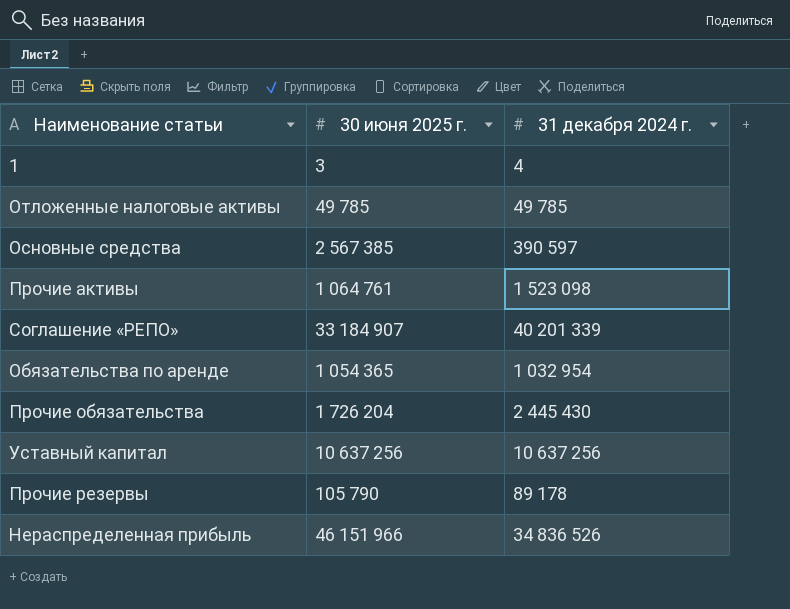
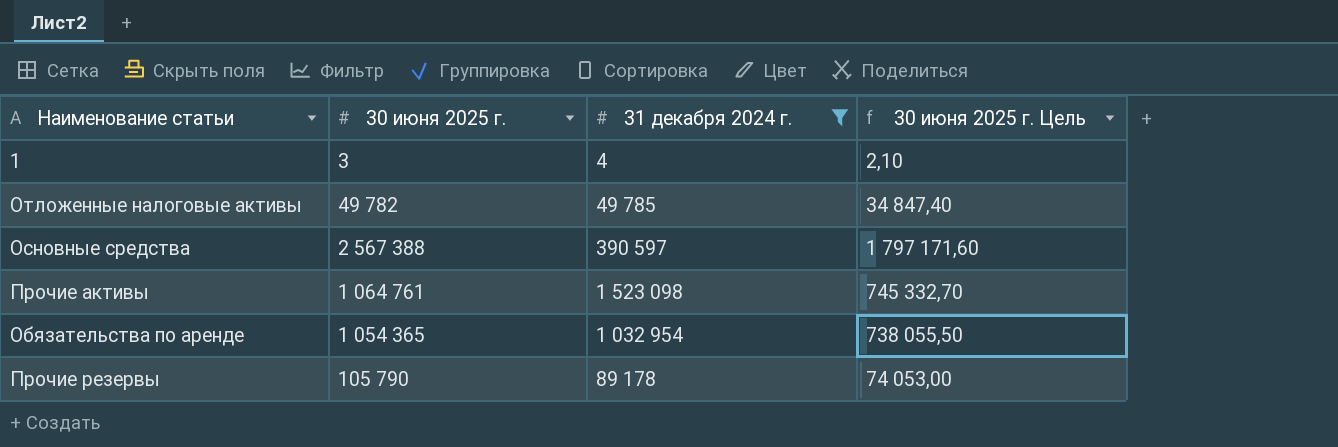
filter: none -> 31 декабря 2024 г. <= 1 523 098
column 30 июня 2025 г. Цель | formula: none -> [30 июня 2025 г.] * 0,7
Отложенные налоговые активы | 30 июня 2025 г.: 49 785 -> 49 782
Основные средства | 30 июня 2025 г.: 2 567 385 -> 2 567 388

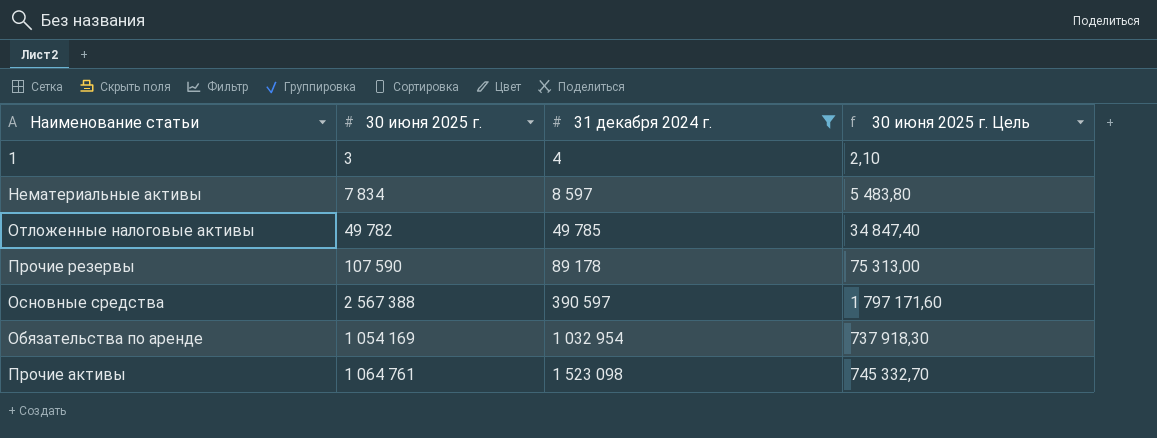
row order: none -> 31 декабря 2024 г. ascending
row Нематериальные активы: none -> 7 834 | 8 597 | 5 483,80
Прочие резервы | 30 июня 2025 г.: 105 790 -> 107 590
Прочие резервы | 30 июня 2025 г. Цель: 74 053,00 -> 75 313,00
Обязательства по аренде | 30 июня 2025 г.: 1 054 365 -> 1 054 169
Обязательства по аренде | 30 июня 2025 г. Цель: 738 055,50 -> 737 918,30

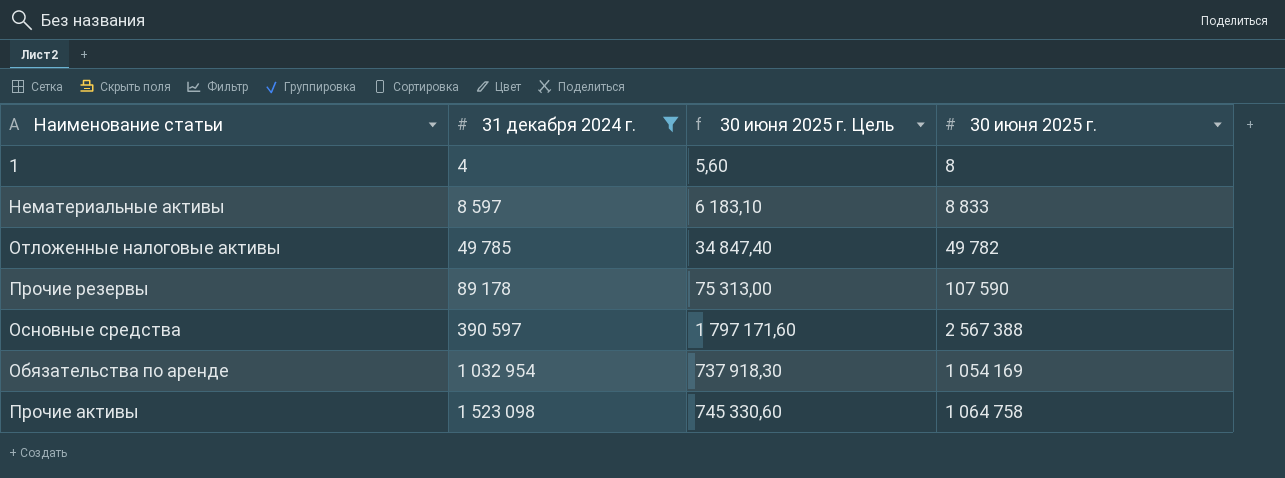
column 30 июня 2025 г. | position: 2 -> 4
1 | 30 июня 2025 г. Цель: 2,10 -> 5,60
1 | 30 июня 2025 г.: 3 -> 8
Нематериальные активы | 30 июня 2025 г. Цель: 5 483,80 -> 6 183,10
Нематериальные активы | 30 июня 2025 г.: 7 834 -> 8 833
Прочие активы | 30 июня 2025 г. Цель: 745 332,70 -> 745 330,60
Прочие активы | 30 июня 2025 г.: 1 064 761 -> 1 064 758

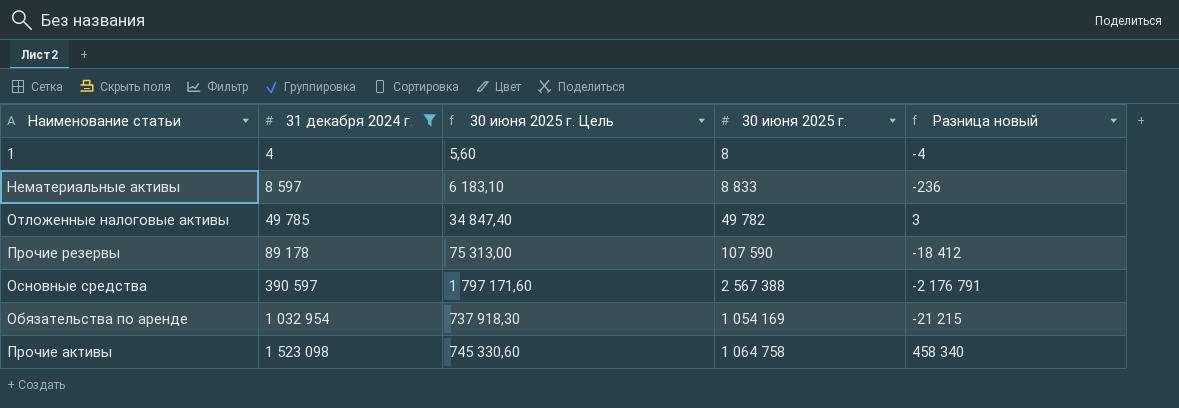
column Разница новый | formula: none -> [31 декабря 2024 г.] - [30 июня 2025 г.]

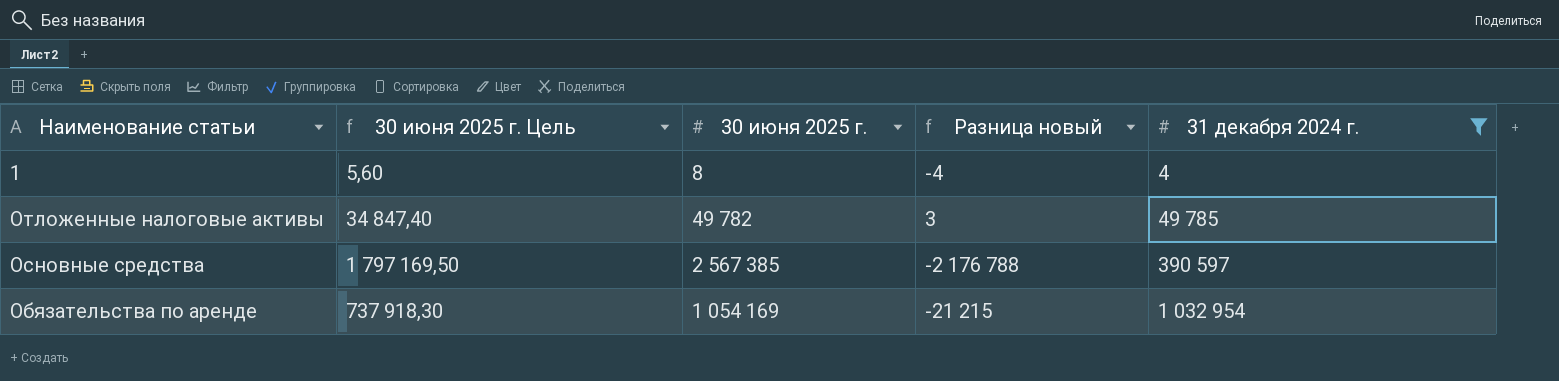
column 31 декабря 2024 г. | position: 2 -> 5
row Нематериальные активы: 8 597 | 6 183,10 | 8 833 | -236 -> none
row Прочие резервы: 89 178 | 75 313,00 | 107 590 | -18 412 -> none
row Прочие активы: 1 523 098 | 745 330,60 | 1 064 758 | 458 340 -> none
Основные средства | 30 июня 2025 г. Цель: 1 797 171,60 -> 1 797 169,50
Основные средства | 30 июня 2025 г.: 2 567 388 -> 2 567 385
Основные средства | Разница новый: -2 176 791 -> -2 176 788

